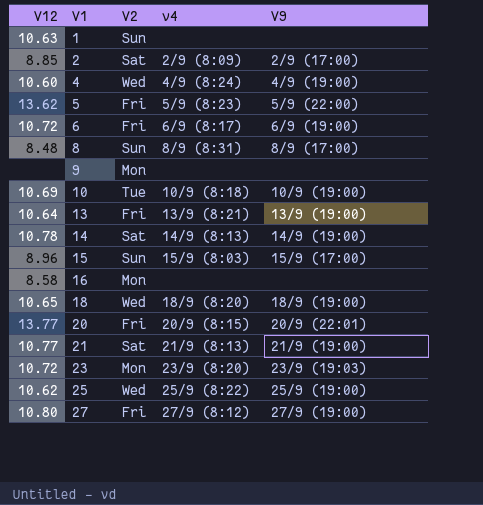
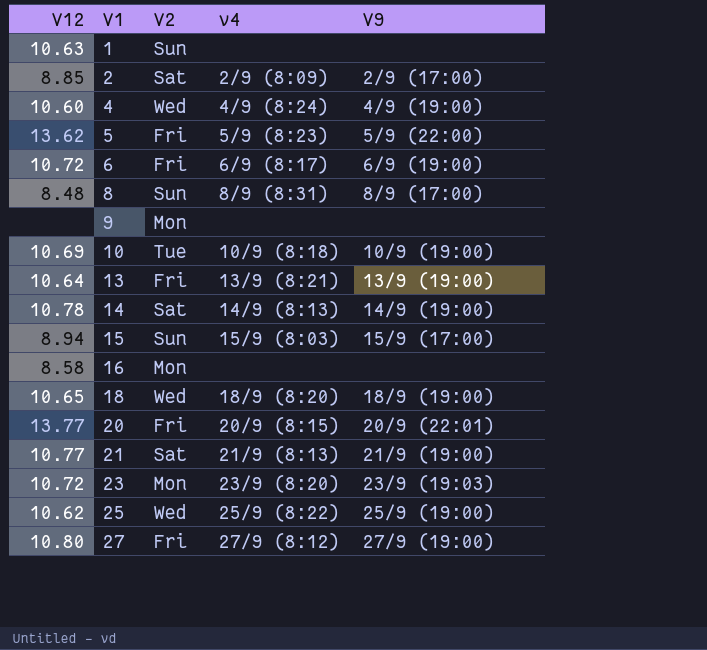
15 | V12: 8.96 -> 8.94

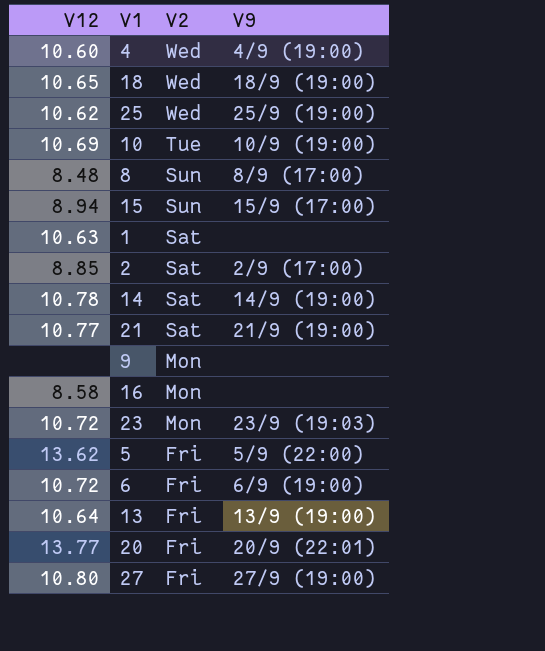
row order: V1 ascending -> V2 descending
column v4 | position: 4 -> none
1 | V2: Sun -> Sat

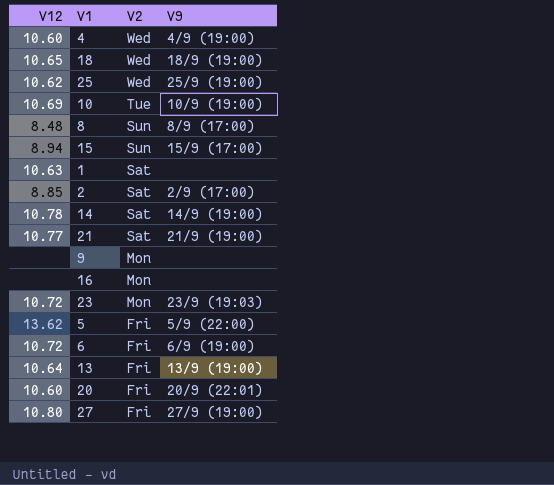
16 | V12: 8.58 -> none
20 | V12: 13.77 -> 10.60

